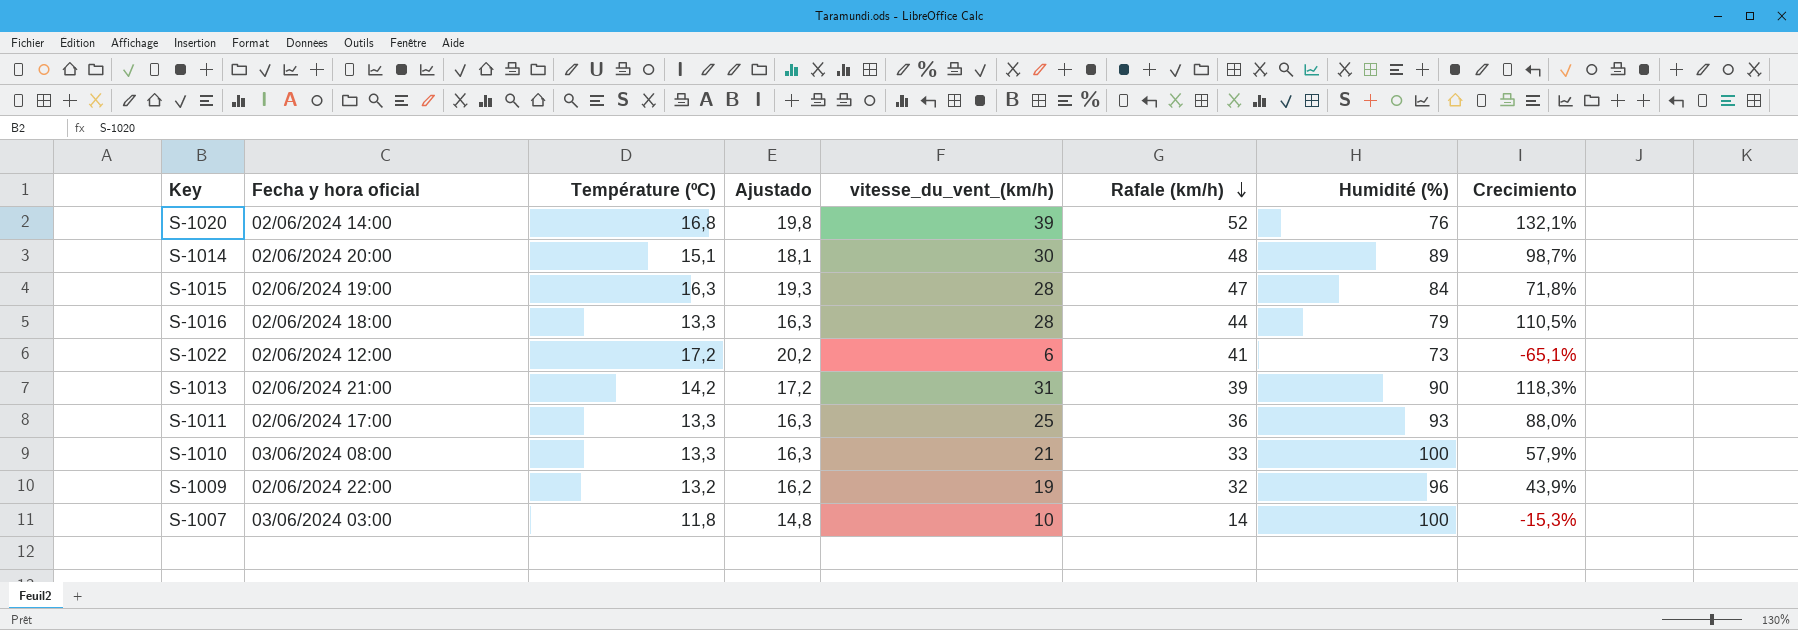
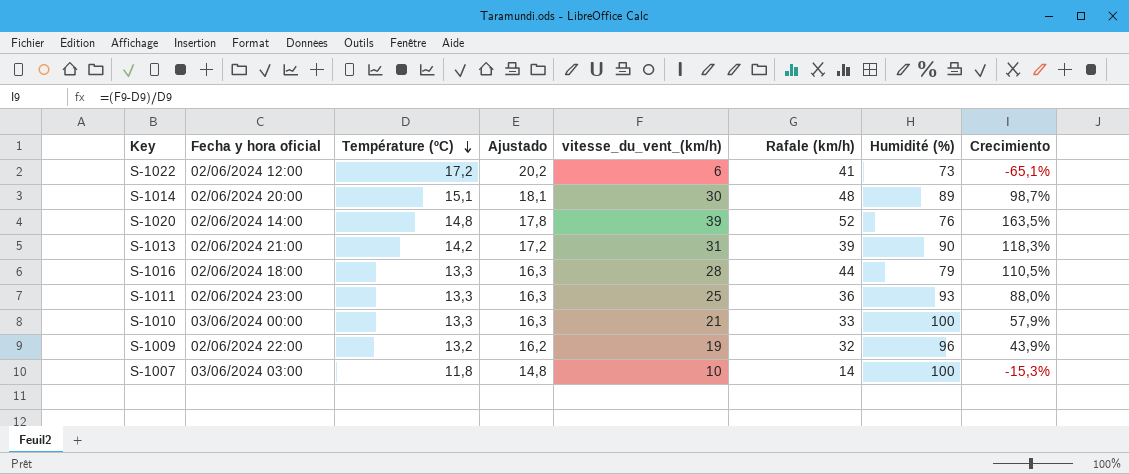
row order: Rafale (km/h) descending -> Température (ºC) descending
row S-1015: 02/06/2024 19:00 | 16,3 | 19,3 | 28 | 47 | 84 | 71,8% -> none
S-1020 | Température (ºC): 16,8 -> 14,8
S-1020 | Ajustado: 19,8 -> 17,8
S-1020 | Crecimiento: 132,1% -> 163,5%
S-1011 | Fecha y hora oficial: 02/06/2024 17:00 -> 02/06/2024 23:00
S-1010 | Fecha y hora oficial: 03/06/2024 08:00 -> 03/06/2024 00:00

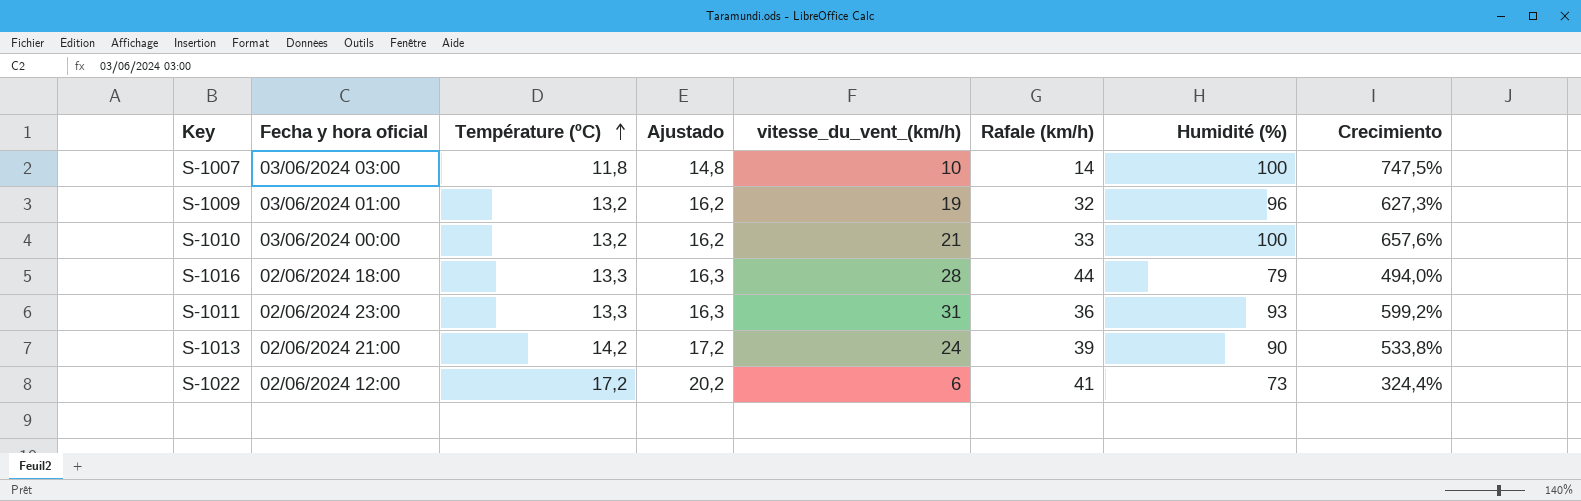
row order: Température (ºC) descending -> Température (ºC) ascending
column Crecimiento | formula: ([vitesse_du_vent_(km/h)] - [Température (ºC)]) / [Température (ºC)] -> ([Humidité (%)] - [Température (ºC)]) / [Température (ºC)]
row S-1014: 02/06/2024 20:00 | 15,1 | 18,1 | 30 | 48 | 89 | 98,7% -> none
row S-1020: 02/06/2024 14:00 | 14,8 | 17,8 | 39 | 52 | 76 | 163,5% -> none
S-1009 | Fecha y hora oficial: 02/06/2024 22:00 -> 03/06/2024 01:00
S-1010 | Température (ºC): 13,3 -> 13,2
S-1010 | Ajustado: 16,3 -> 16,2
S-1011 | vitesse_du_vent_(km/h): 25 -> 31
S-1013 | vitesse_du_vent_(km/h): 31 -> 24

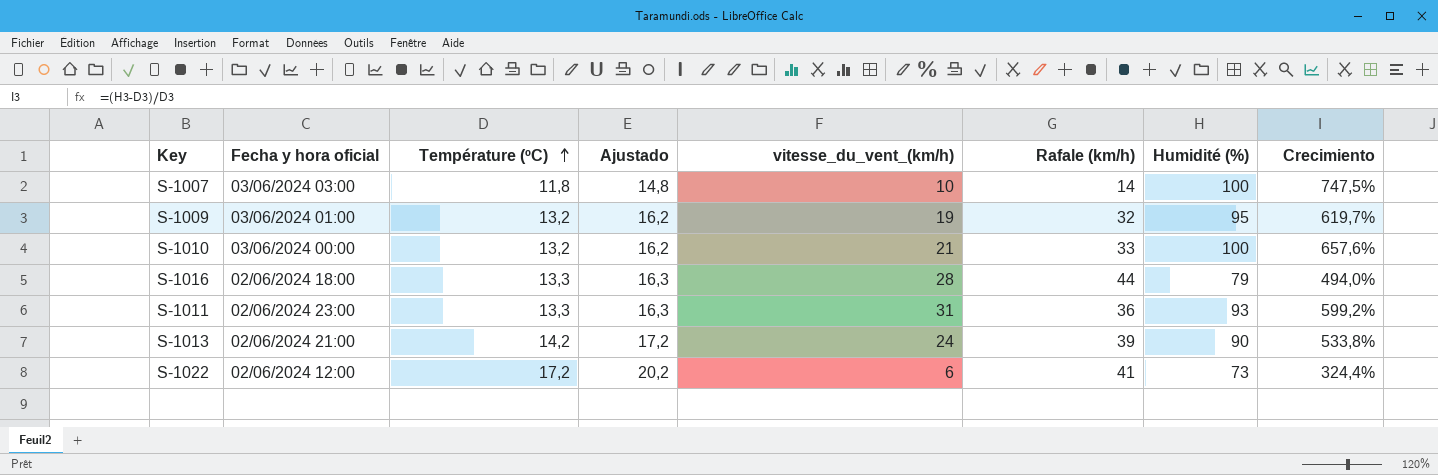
S-1009 | Humidité (%): 96 -> 95
S-1009 | Crecimiento: 627,3% -> 619,7%

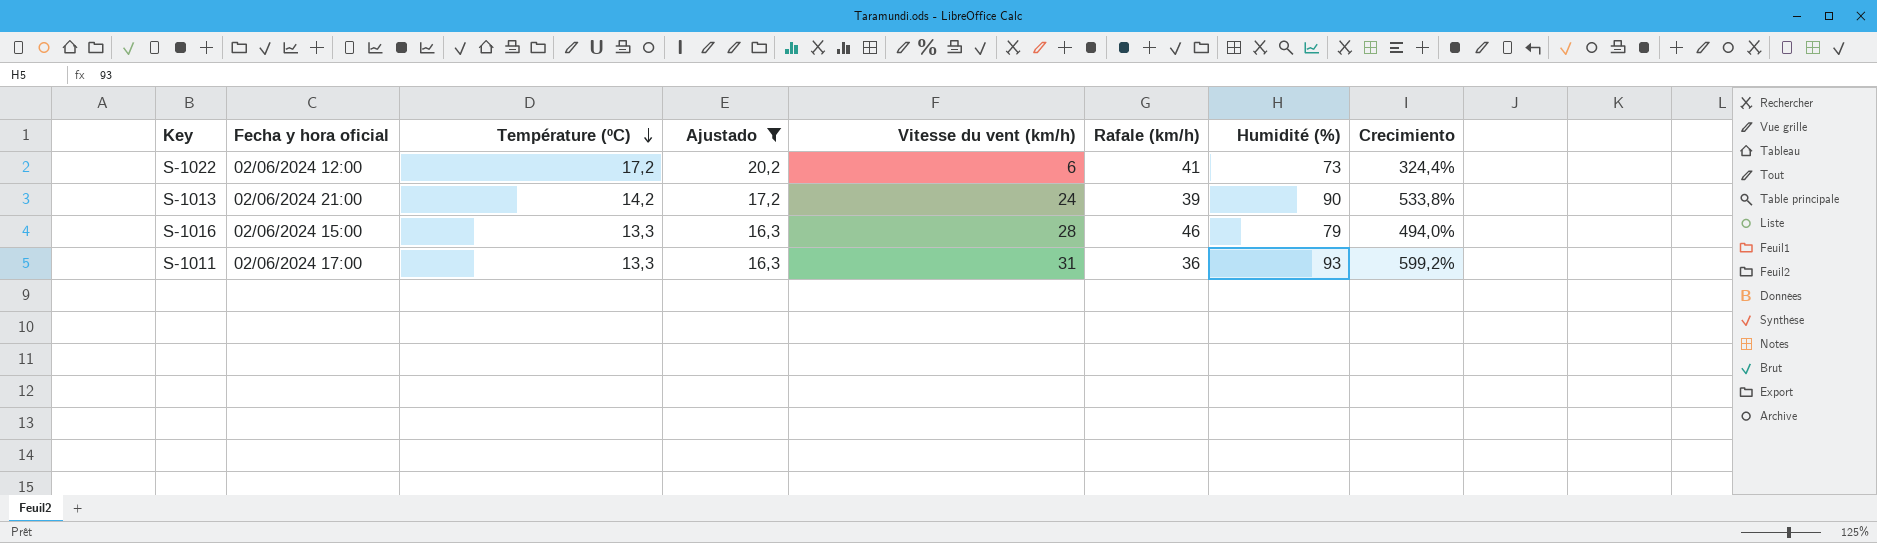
filter: none -> Ajustado >= 16,3
row order: Température (ºC) ascending -> Température (ºC) descending
column name: vitesse_du_vent_(km/h) -> Vitesse du vent (km/h)
S-1016 | Fecha y hora oficial: 02/06/2024 18:00 -> 02/06/2024 15:00
S-1016 | Rafale (km/h): 44 -> 46
S-1011 | Fecha y hora oficial: 02/06/2024 23:00 -> 02/06/2024 17:00

